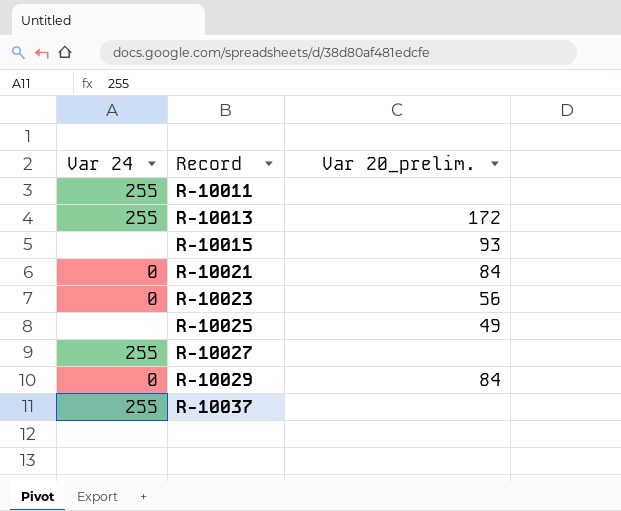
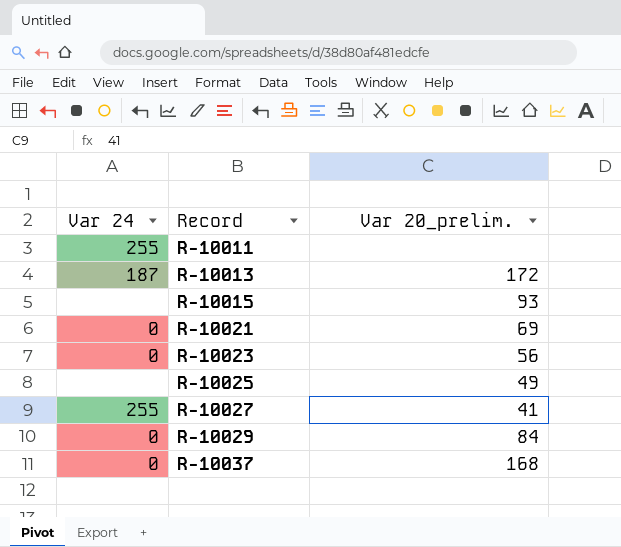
R-10013 | Var 24: 255 -> 187
R-10021 | Var 20_prelim.: 84 -> 69
R-10027 | Var 20_prelim.: none -> 41
R-10037 | Var 24: 255 -> 0
R-10037 | Var 20_prelim.: none -> 168

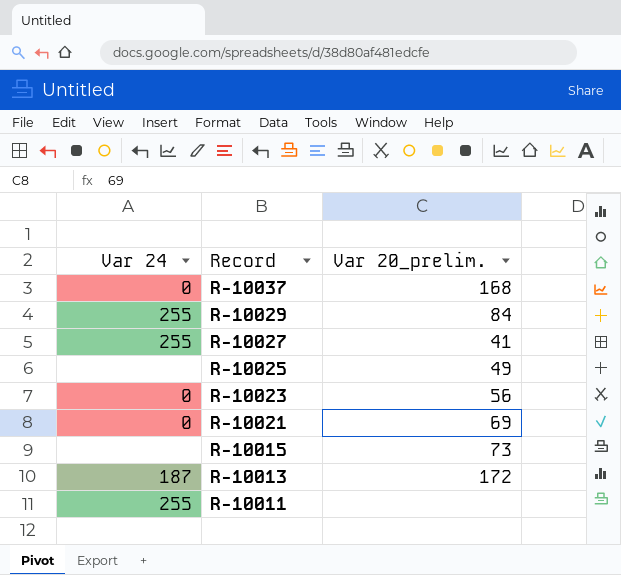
row order: Record ascending -> Record descending
R-10029 | Var 24: 0 -> 255
R-10015 | Var 20_prelim.: 93 -> 73

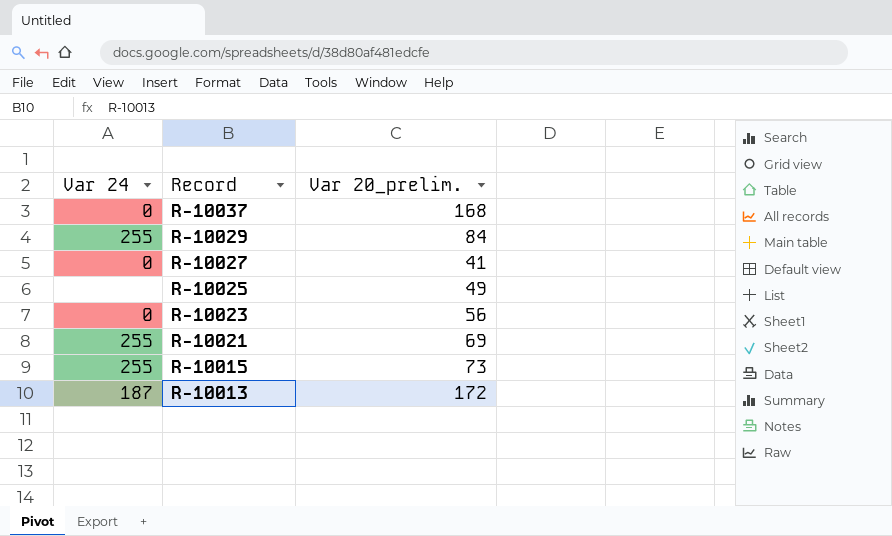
row R-10011: 255 | none -> none
R-10027 | Var 24: 255 -> 0
R-10021 | Var 24: 0 -> 255
R-10015 | Var 24: none -> 255

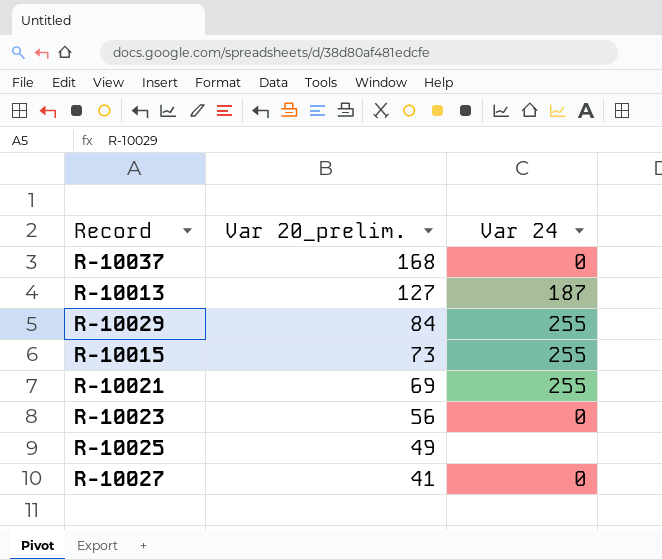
row order: Record descending -> Var 20_prelim. descending
column Var 24 | position: 1 -> 3
R-10013 | Var 20_prelim.: 172 -> 127

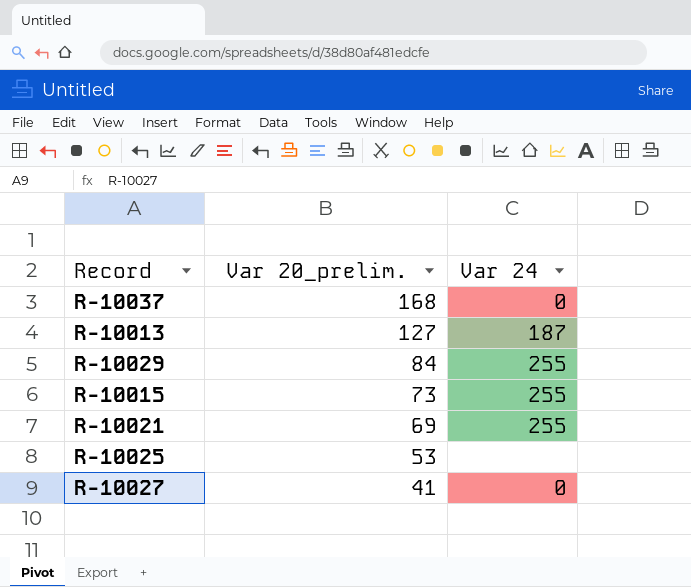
row R-10023: 56 | 0 -> none
R-10025 | Var 20_prelim.: 49 -> 53

